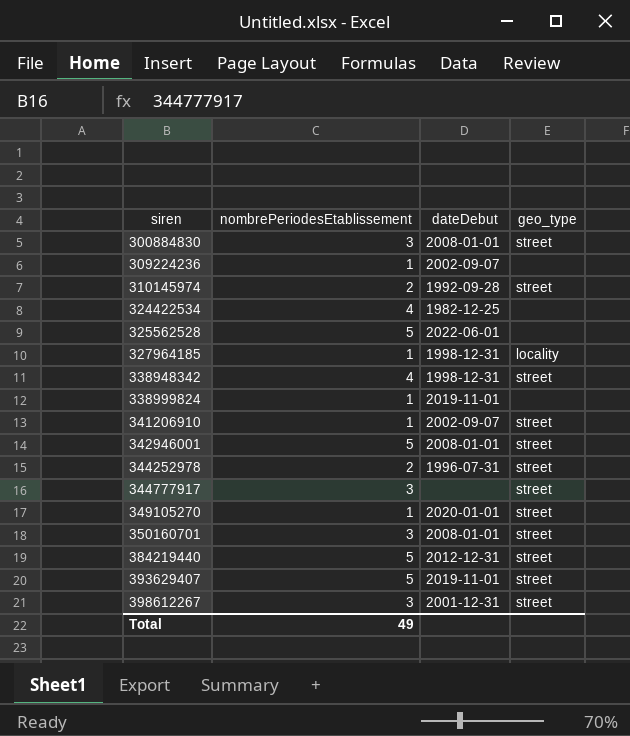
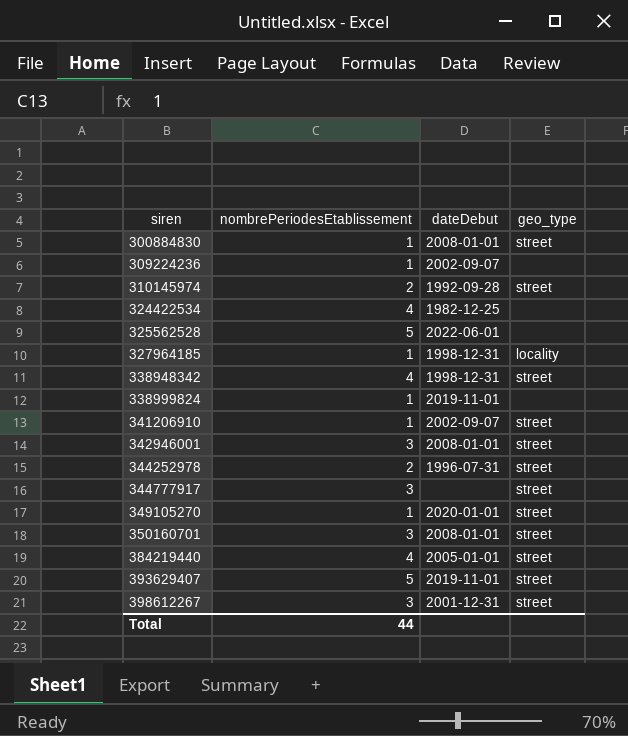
300884830 | nombrePeriodesEtablissement: 3 -> 1
342946001 | nombrePeriodesEtablissement: 5 -> 3
384219440 | nombrePeriodesEtablissement: 5 -> 4
384219440 | dateDebut: 2012-12-31 -> 2005-01-01
Total | nombrePeriodesEtablissement: 49 -> 44

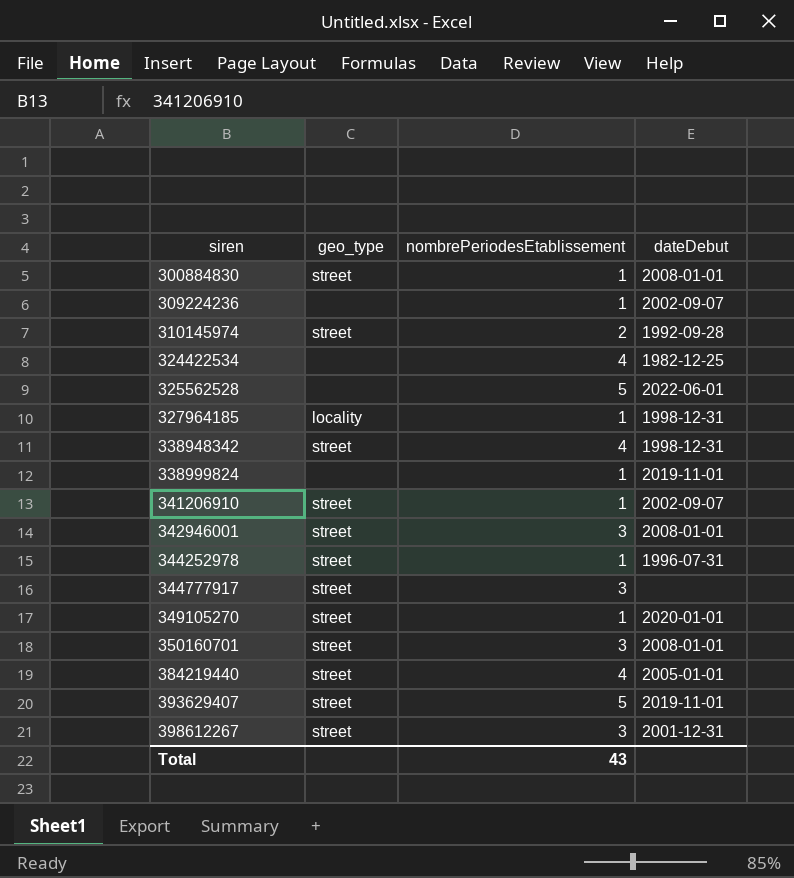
column geo_type | position: 4 -> 2
344252978 | nombrePeriodesEtablissement: 2 -> 1
Total | nombrePeriodesEtablissement: 44 -> 43

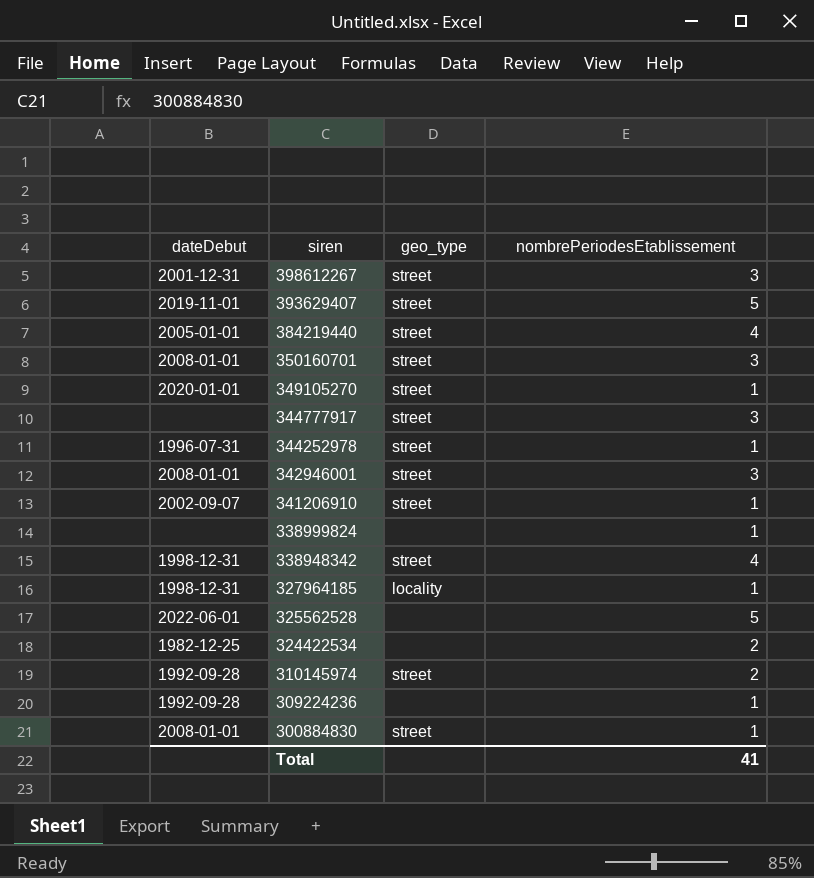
row order: siren ascending -> siren descending
column dateDebut | position: 4 -> 1
338999824 | dateDebut: 2019-11-01 -> none
324422534 | nombrePeriodesEtablissement: 4 -> 2
309224236 | dateDebut: 2002-09-07 -> 1992-09-28
Total | nombrePeriodesEtablissement: 43 -> 41

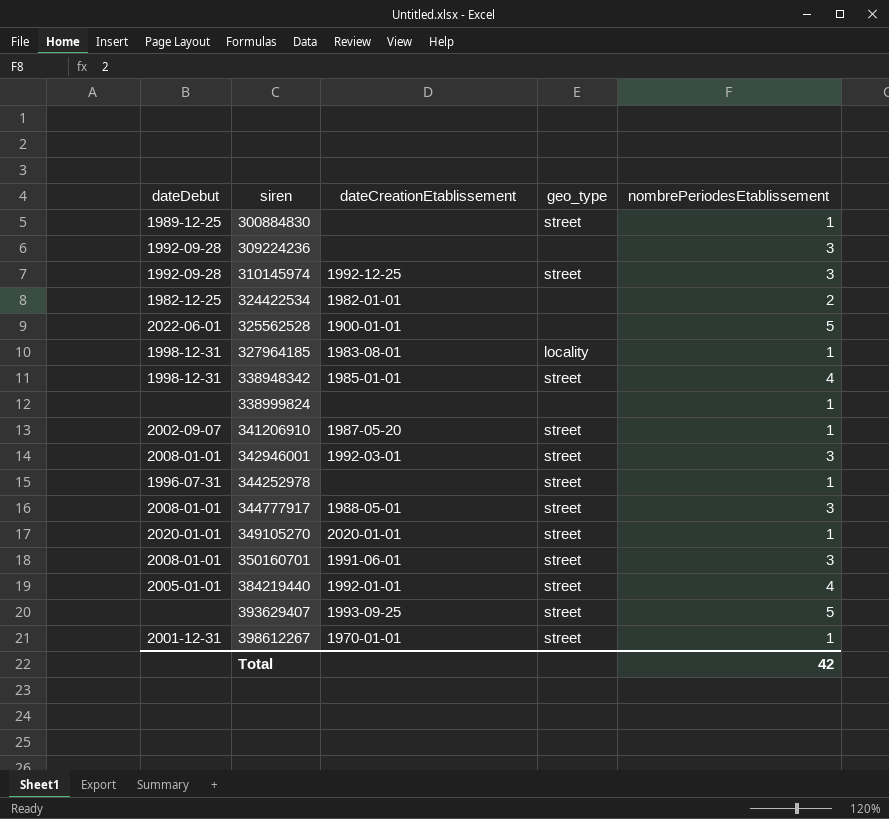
row order: siren descending -> siren ascending
column dateCreationEtablissement | position: none -> 3
300884830 | dateDebut: 2008-01-01 -> 1989-12-25
309224236 | nombrePeriodesEtablissement: 1 -> 3
310145974 | nombrePeriodesEtablissement: 2 -> 3
344777917 | dateDebut: none -> 2008-01-01
393629407 | dateDebut: 2019-11-01 -> none
398612267 | nombrePeriodesEtablissement: 3 -> 1
Total | nombrePeriodesEtablissement: 41 -> 42

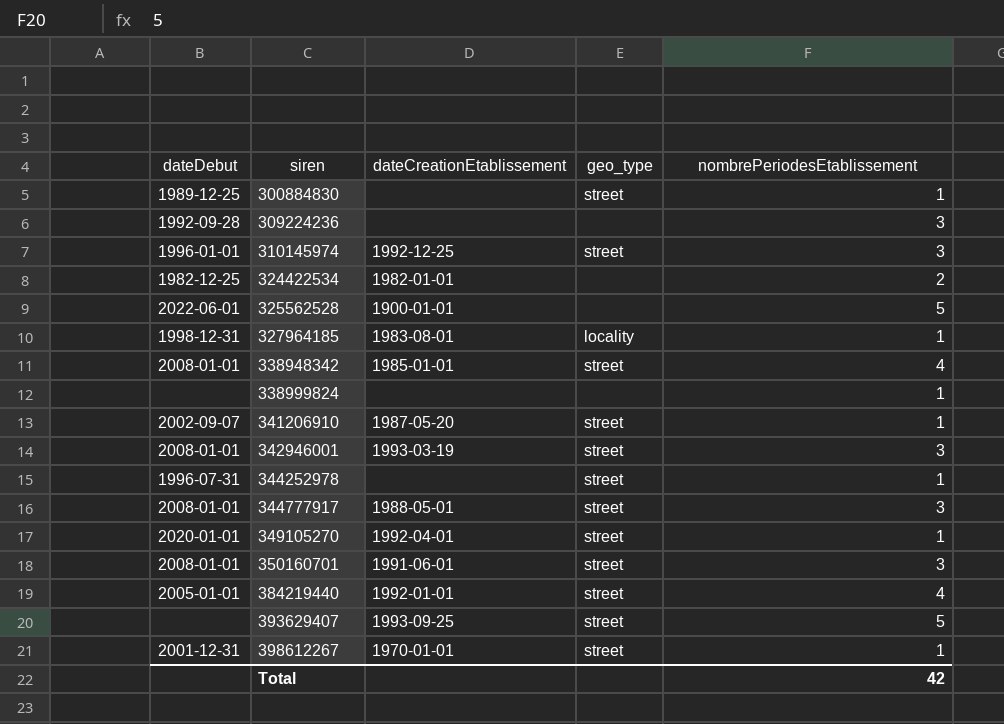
310145974 | dateDebut: 1992-09-28 -> 1996-01-01
338948342 | dateDebut: 1998-12-31 -> 2008-01-01
342946001 | dateCreationEtablissement: 1992-03-01 -> 1993-03-19
349105270 | dateCreationEtablissement: 2020-01-01 -> 1992-04-01

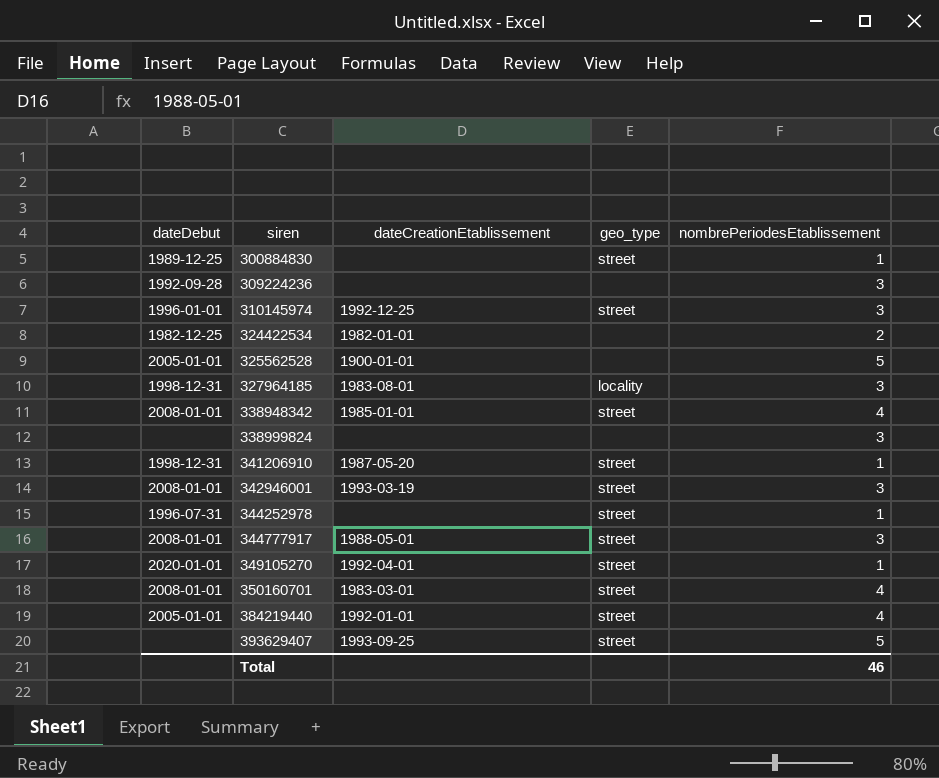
row 398612267: 2001-12-31 | 1970-01-01 | street | 1 -> none
325562528 | dateDebut: 2022-06-01 -> 2005-01-01
327964185 | nombrePeriodesEtablissement: 1 -> 3
338999824 | nombrePeriodesEtablissement: 1 -> 3
341206910 | dateDebut: 2002-09-07 -> 1998-12-31
350160701 | dateCreationEtablissement: 1991-06-01 -> 1983-03-01
350160701 | nombrePeriodesEtablissement: 3 -> 4
Total | nombrePeriodesEtablissement: 42 -> 46

